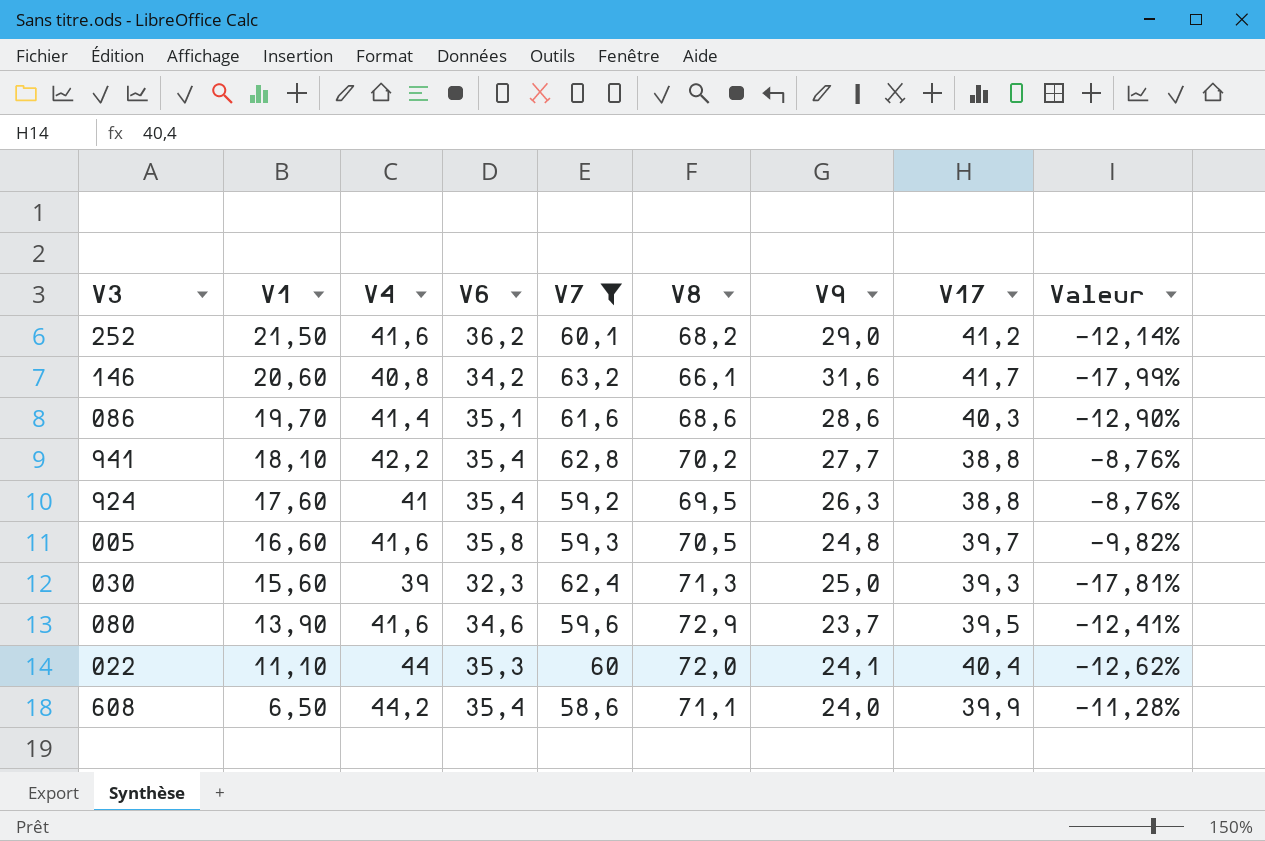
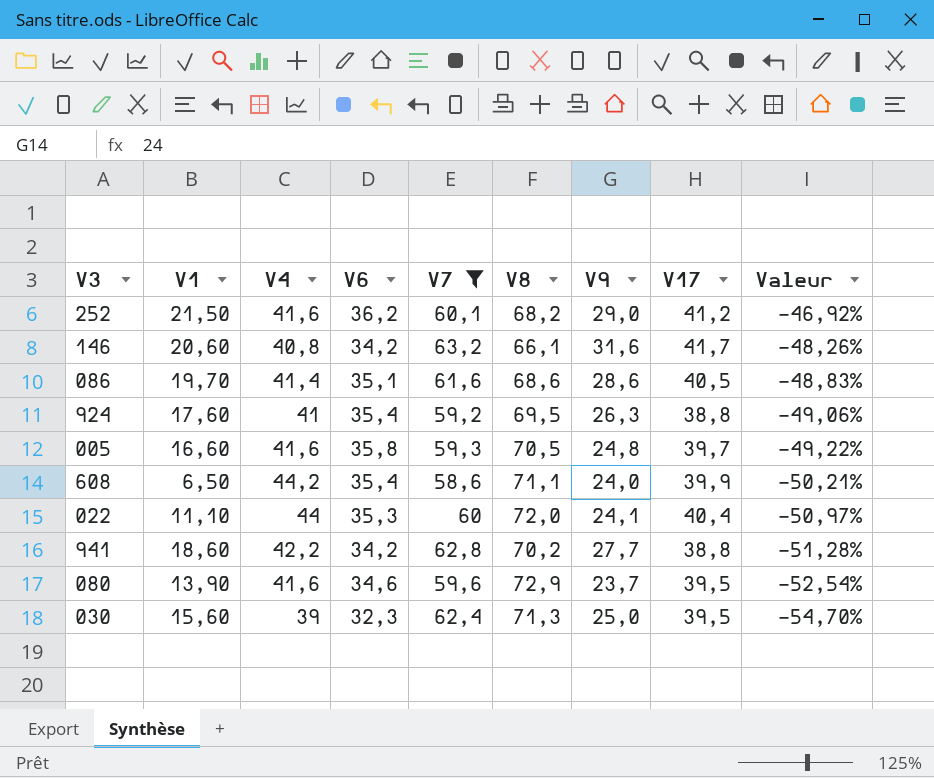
row order: V1 descending -> Valeur descending
column Valeur | formula: ([V6] - [V17]) / [V17] -> ([V6] - [V8]) / [V8]
086 | V17: 40,3 -> 40,5
941 | V1: 18,10 -> 18,60
941 | V6: 35,4 -> 34,2
030 | V17: 39,3 -> 39,5

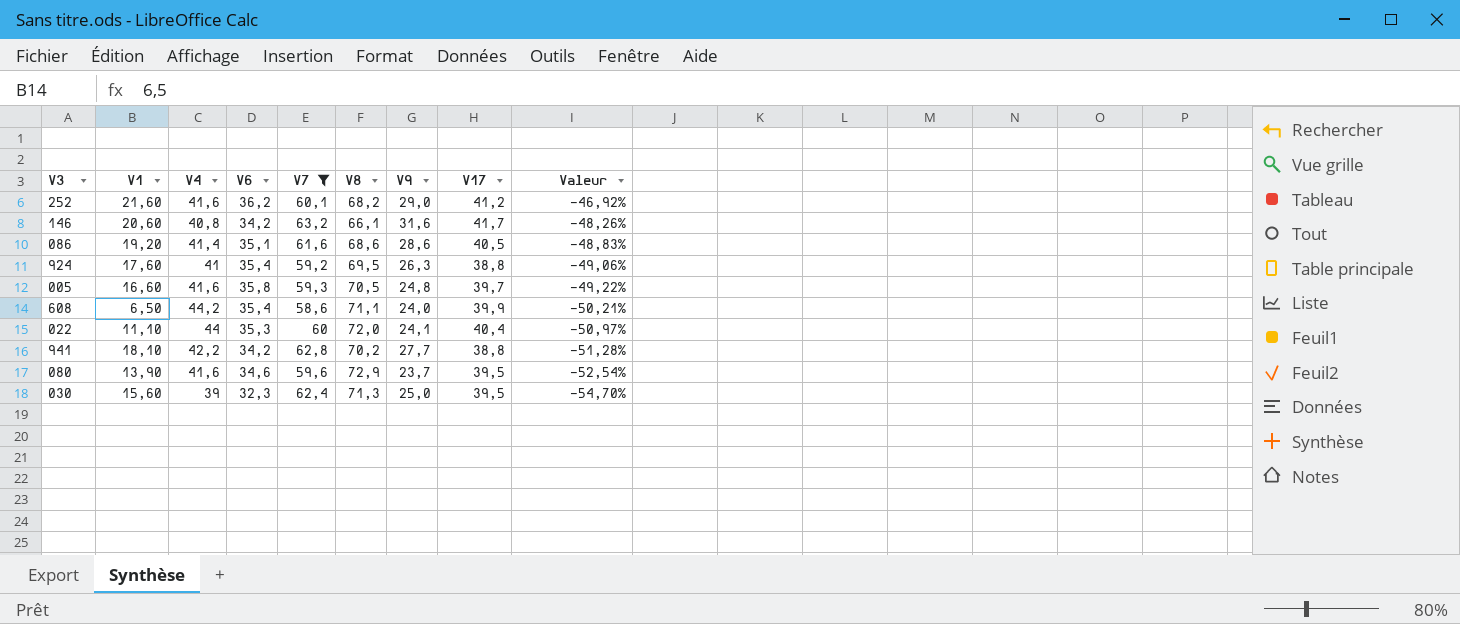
252 | V1: 21,50 -> 21,60
086 | V1: 19,70 -> 19,20
941 | V1: 18,60 -> 18,10

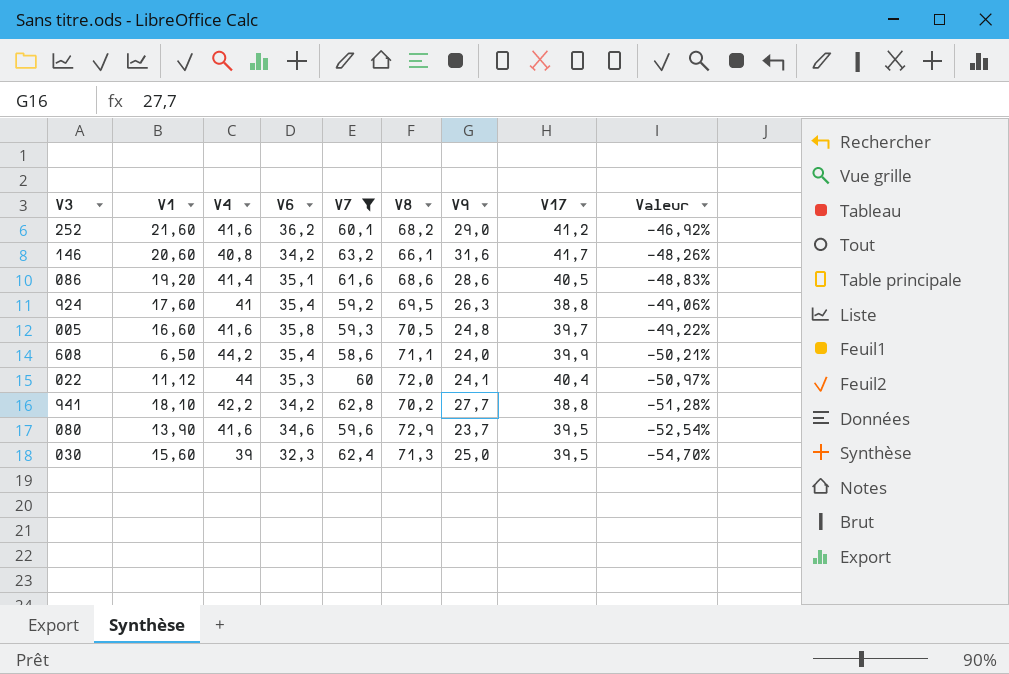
022 | V1: 11,10 -> 11,12

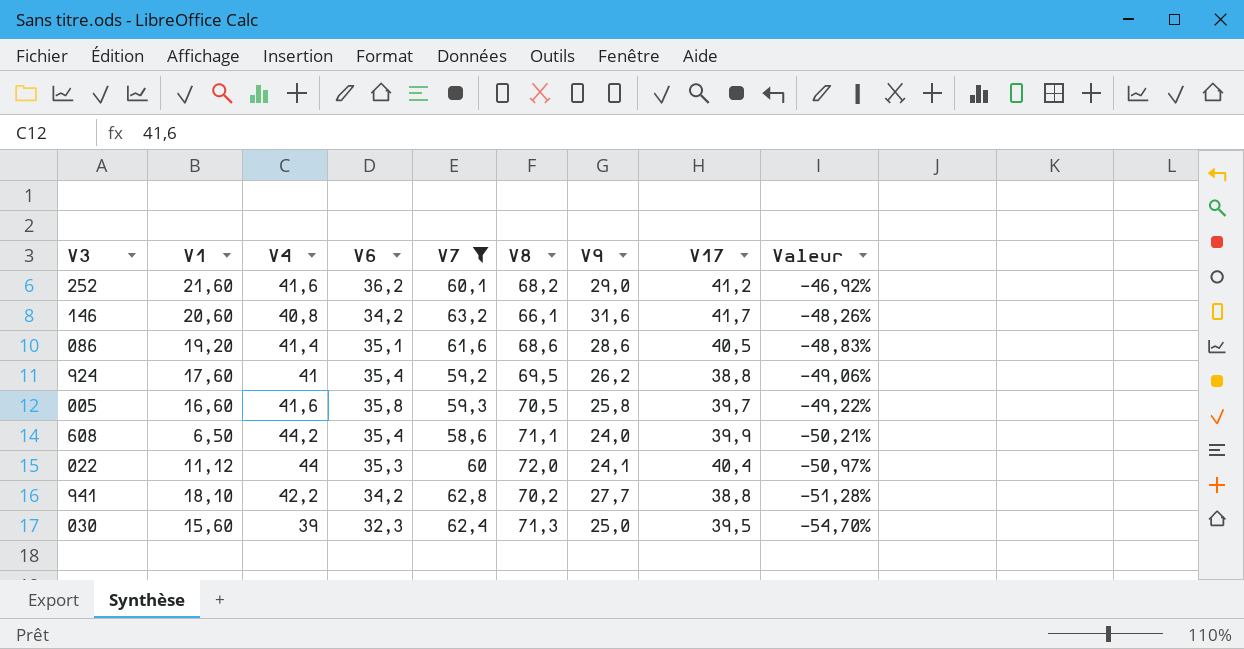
row 080: 13,90 | 41,6 | 34,6 | 59,6 | 72,9 | 23,7 | 39,5 | -52,54% -> none
924 | V9: 26,3 -> 26,2
005 | V9: 24,8 -> 25,8

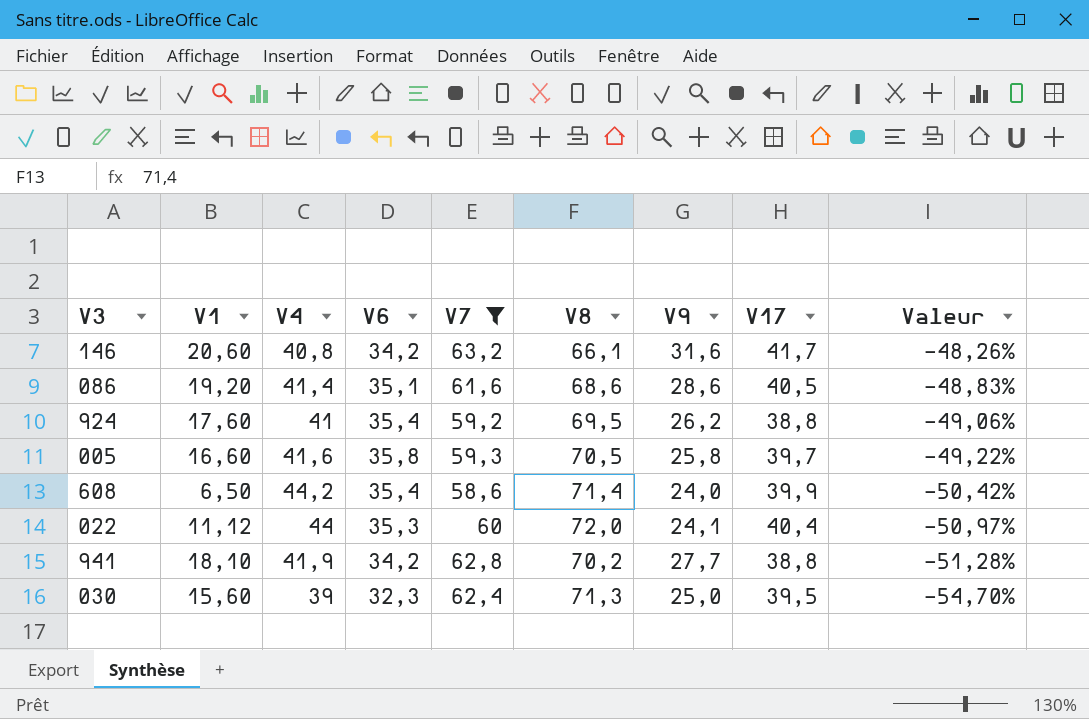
row 252: 21,60 | 41,6 | 36,2 | 60,1 | 68,2 | 29,0 | 41,2 | -46,92% -> none
608 | V8: 71,1 -> 71,4
608 | Valeur: -50,21% -> -50,42%
941 | V4: 42,2 -> 41,9

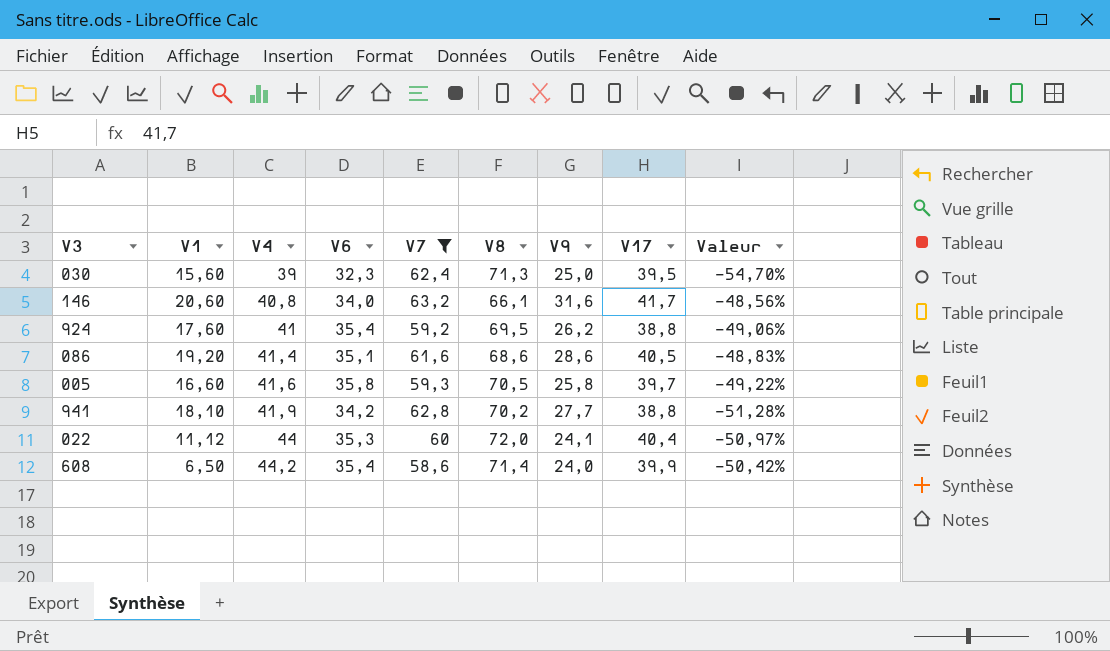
row order: Valeur descending -> V4 ascending
146 | V6: 34,2 -> 34,0
146 | Valeur: -48,26% -> -48,56%

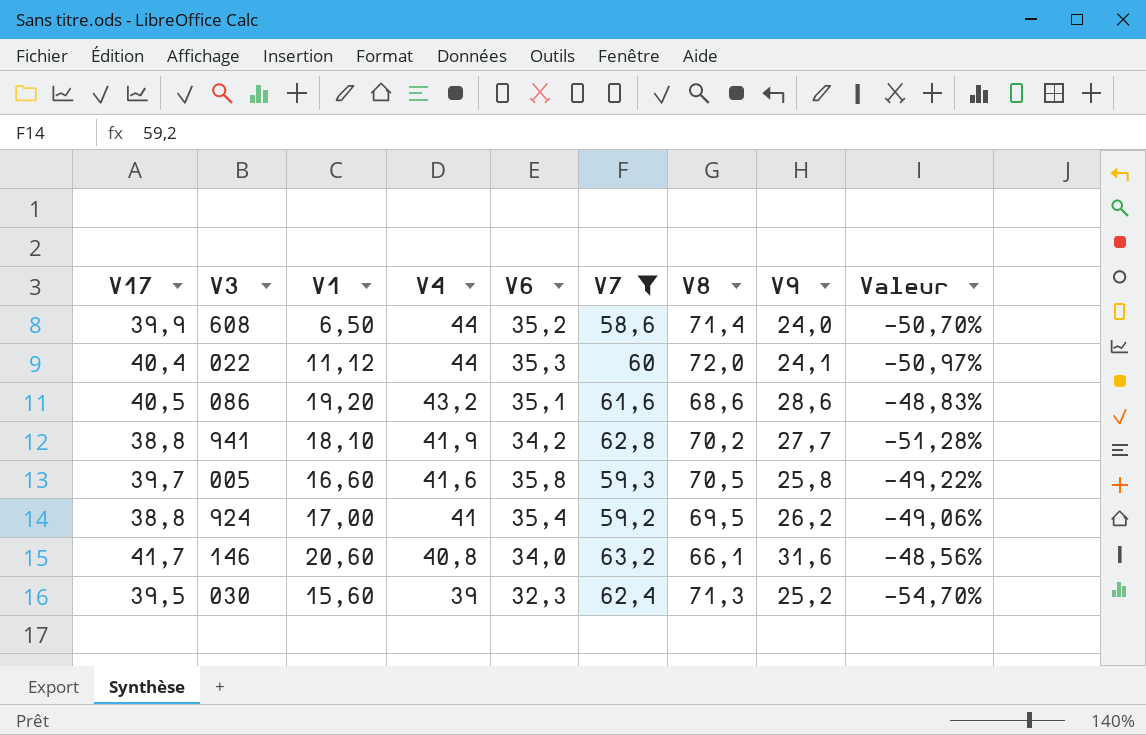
row order: V4 ascending -> V4 descending
column V17 | position: 8 -> 1
608 | V4: 44,2 -> 44
608 | V6: 35,4 -> 35,2
608 | Valeur: -50,42% -> -50,70%
086 | V4: 41,4 -> 43,2
924 | V1: 17,60 -> 17,00
030 | V9: 25,0 -> 25,2

